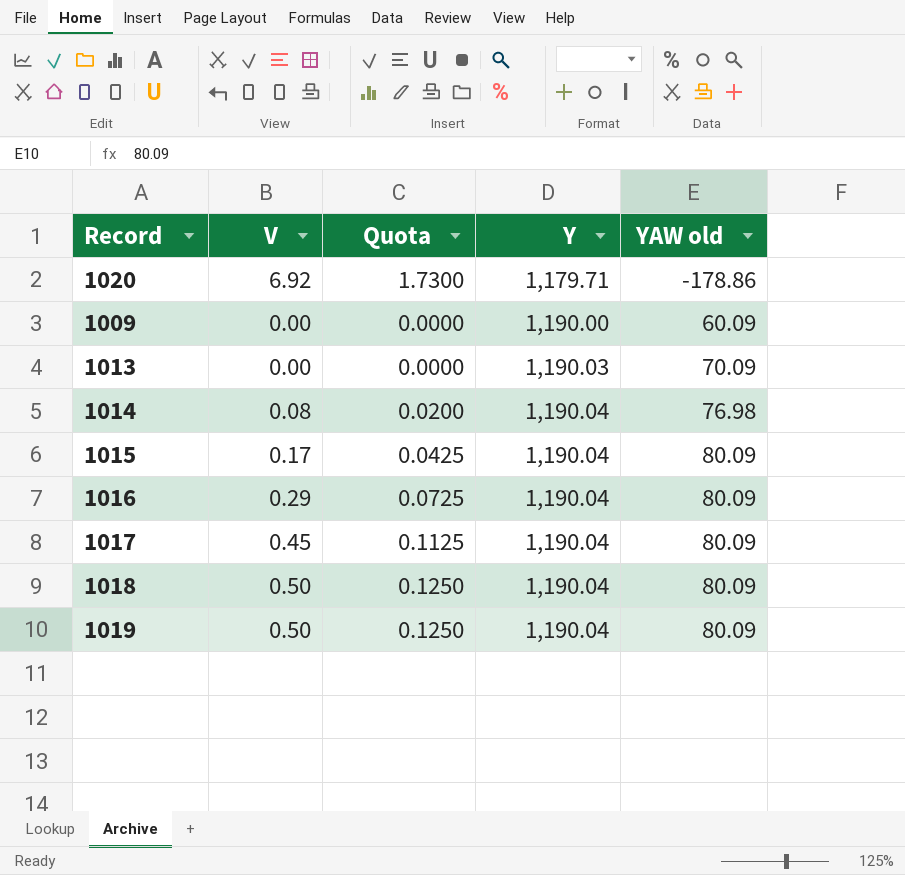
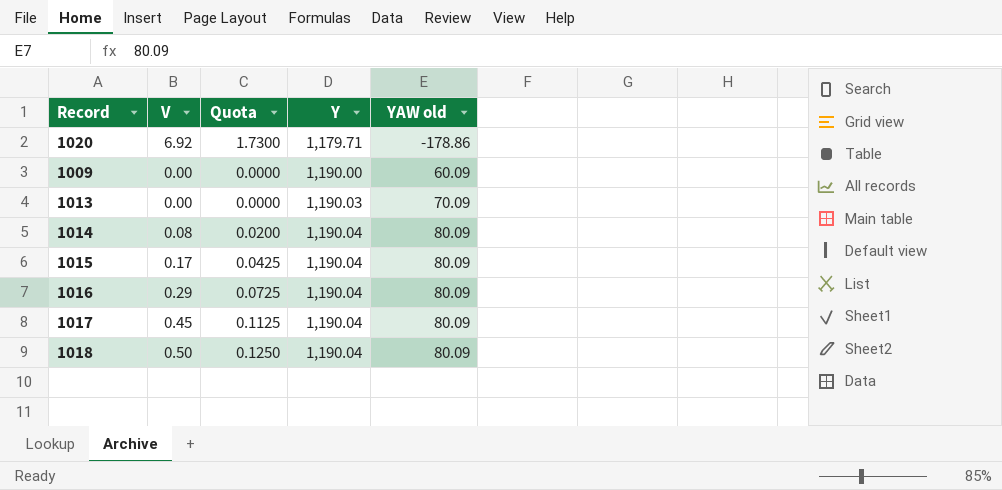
row 1019: 0.50 | 0.1250 | 1,190.04 | 80.09 -> none
1014 | YAW old: 76.98 -> 80.09

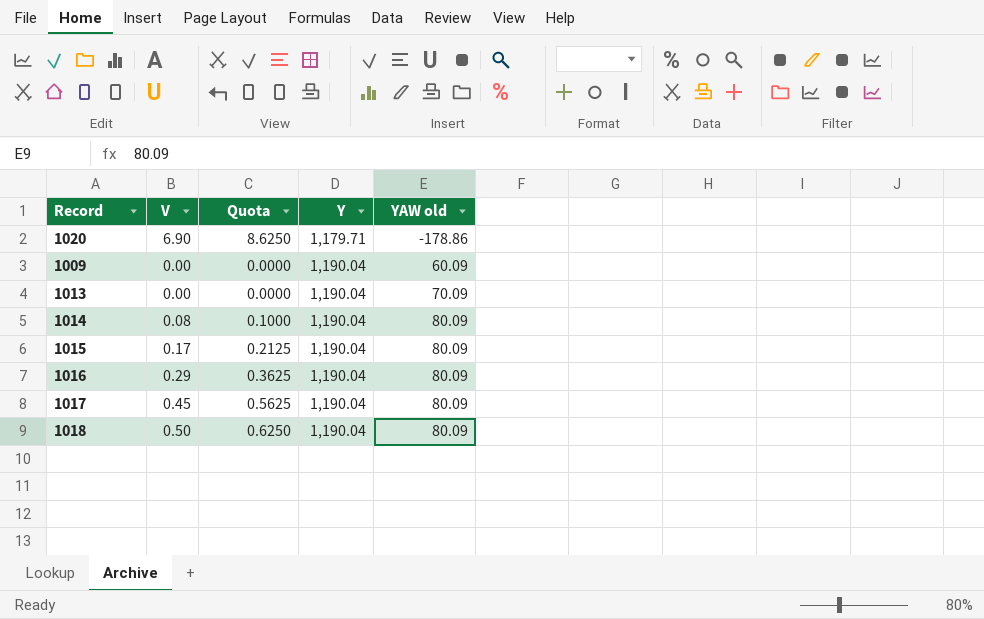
column Quota | formula: [V] * 0.25 -> [V] * 1.25
1020 | V: 6.92 -> 6.90
1009 | Y: 1,190.00 -> 1,190.04
1013 | Y: 1,190.03 -> 1,190.04

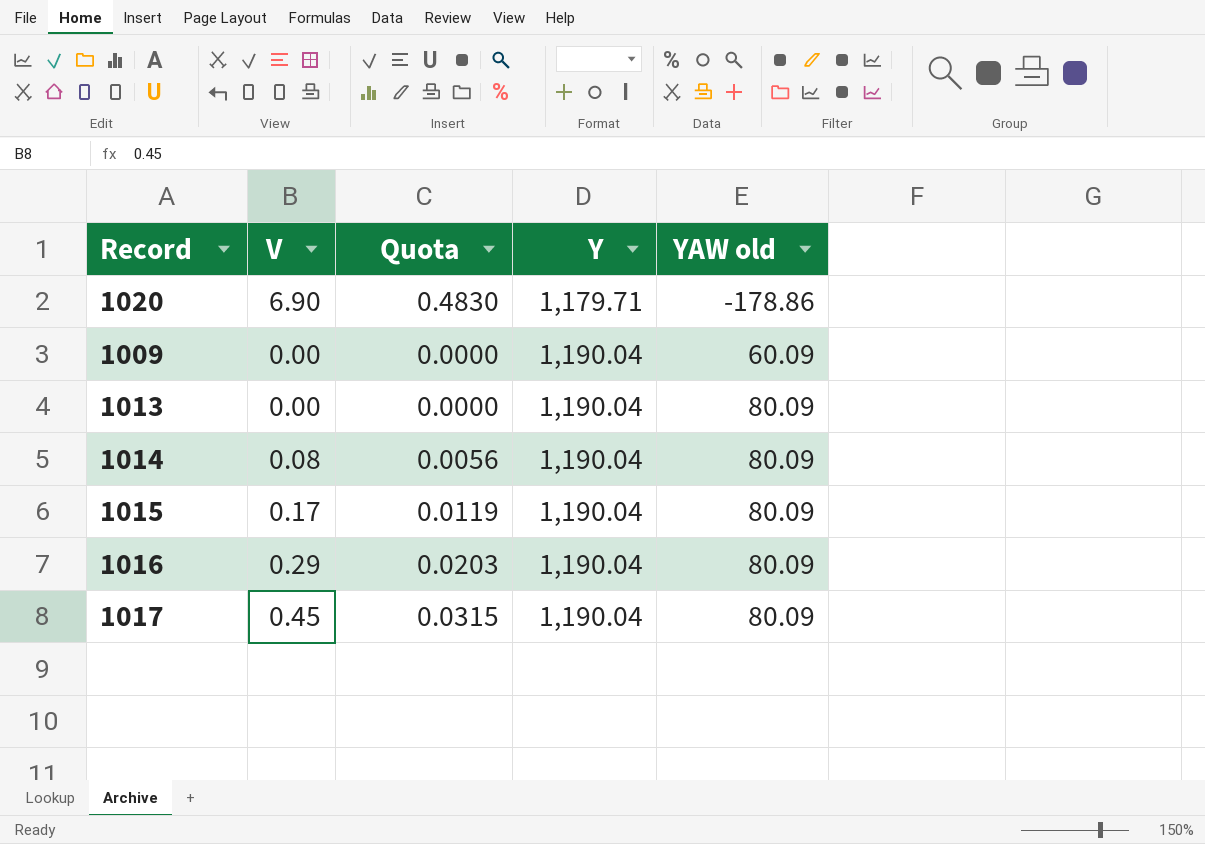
column Quota | formula: [V] * 1.25 -> [V] * 0.07
row 1018: 0.50 | 0.6250 | 1,190.04 | 80.09 -> none
1013 | YAW old: 70.09 -> 80.09

